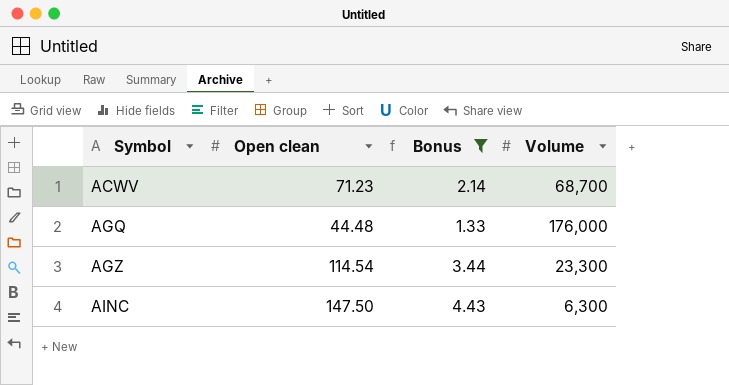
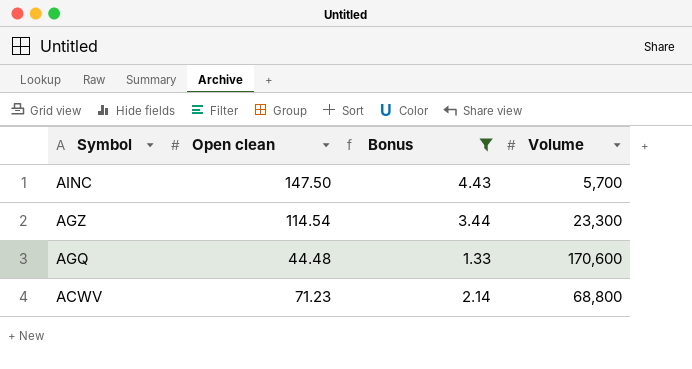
row order: Symbol ascending -> Symbol descending
AINC | Volume: 6,300 -> 5,700
AGQ | Volume: 176,000 -> 170,600
ACWV | Volume: 68,700 -> 68,800

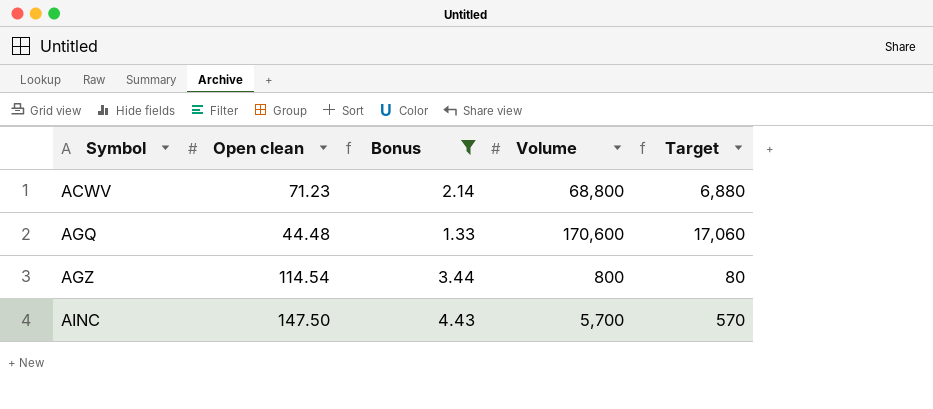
row order: Symbol descending -> Symbol ascending
column Target | formula: none -> [Volume] * 0.1
AGZ | Volume: 23,300 -> 800

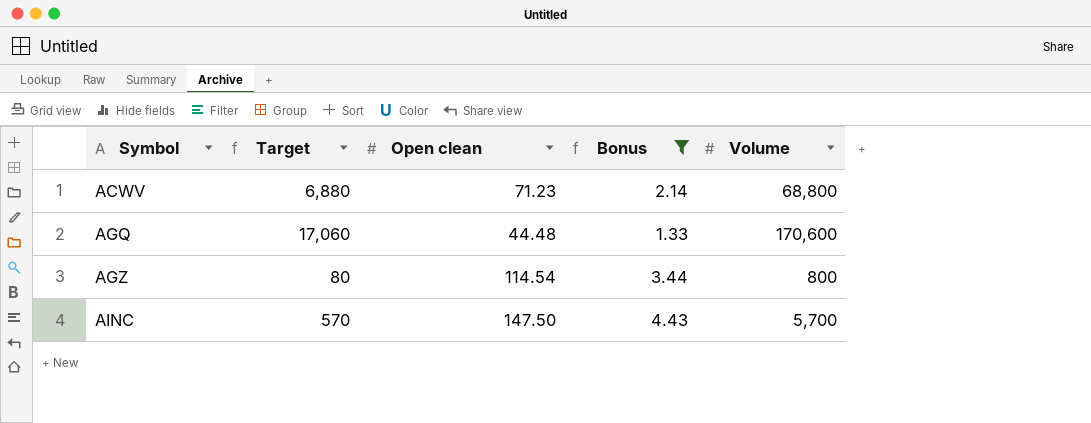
column Target | position: 5 -> 2

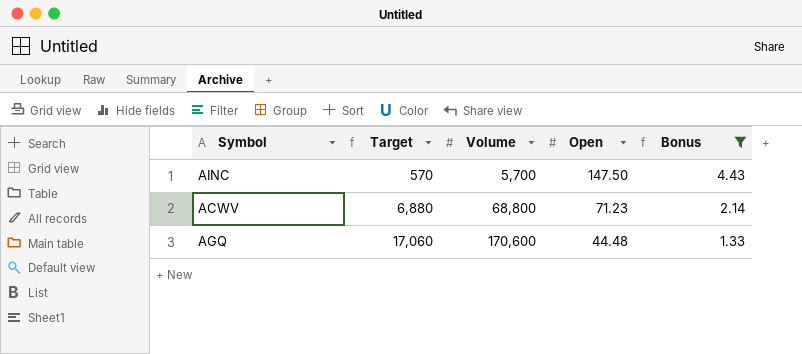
row order: Symbol ascending -> Target ascending
column Volume | position: 5 -> 3
column name: Open clean -> Open
row AGZ: 80 | 114.54 | 3.44 | 800 -> none

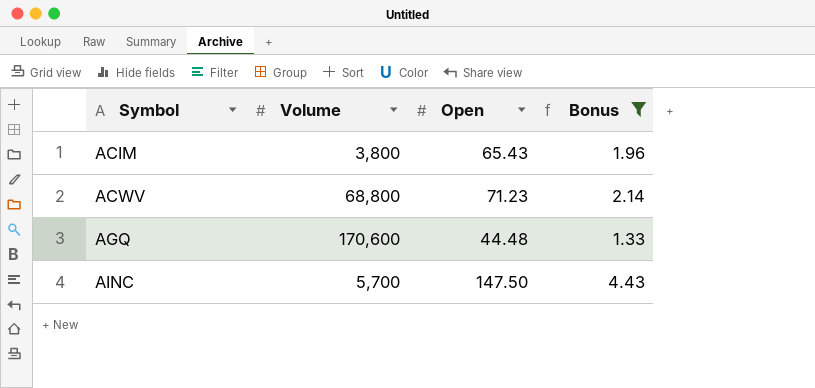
row order: Target ascending -> Symbol ascending
column Target | formula: [Volume] * 0.1 -> none
row ACIM: none -> 3,800 | 65.43 | 1.96

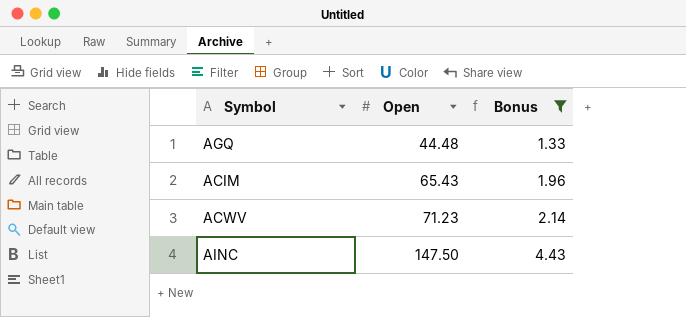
row order: Symbol ascending -> Open ascending
column Volume | position: 2 -> none

